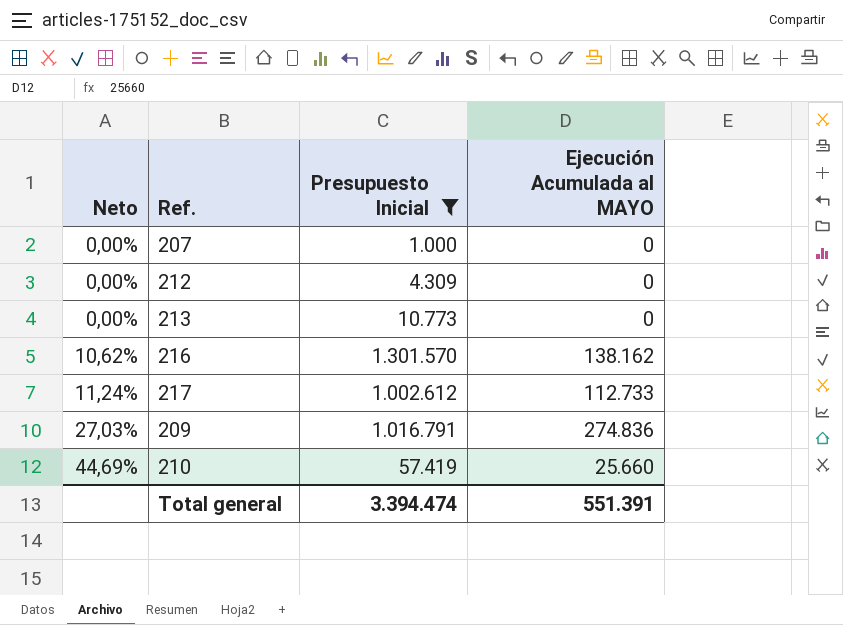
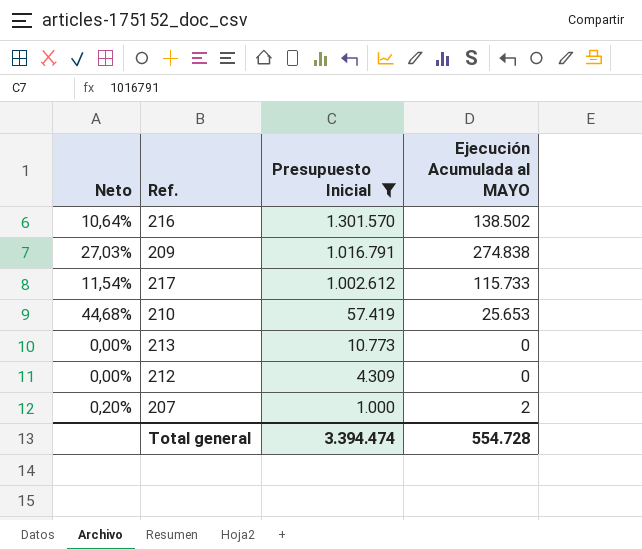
row order: Neto ascending -> Presupuesto Inicial descending
216 | Neto: 10,62% -> 10,64%
216 | Ejecución Acumulada al MAYO: 138.162 -> 138.502
209 | Ejecución Acumulada al MAYO: 274.836 -> 274.838
217 | Neto: 11,24% -> 11,54%
217 | Ejecución Acumulada al MAYO: 112.733 -> 115.733
210 | Neto: 44,69% -> 44,68%
210 | Ejecución Acumulada al MAYO: 25.660 -> 25.653
207 | Neto: 0,00% -> 0,20%
207 | Ejecución Acumulada al MAYO: 0 -> 2
Total general | Ejecución Acumulada al MAYO: 551.391 -> 554.728

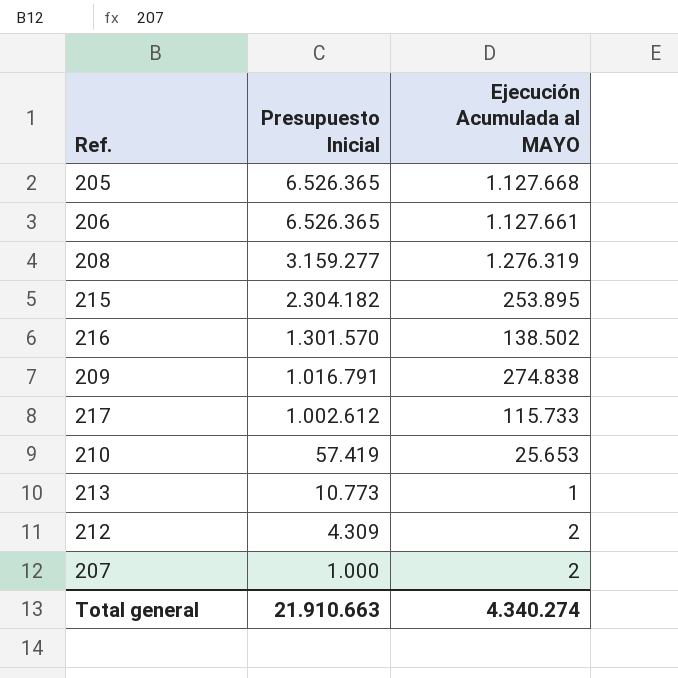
filter: Presupuesto Inicial <= 1.301.570 -> none
column Neto | formula: [Ejecución Acumulada al MAYO] / [Presupuesto Inicial] -> none
213 | Ejecución Acumulada al MAYO: 0 -> 1
212 | Ejecución Acumulada al MAYO: 0 -> 2
Total general | Presupuesto Inicial: 3.394.474 -> 21.910.663
Total general | Ejecución Acumulada al MAYO: 554.728 -> 4.340.274

